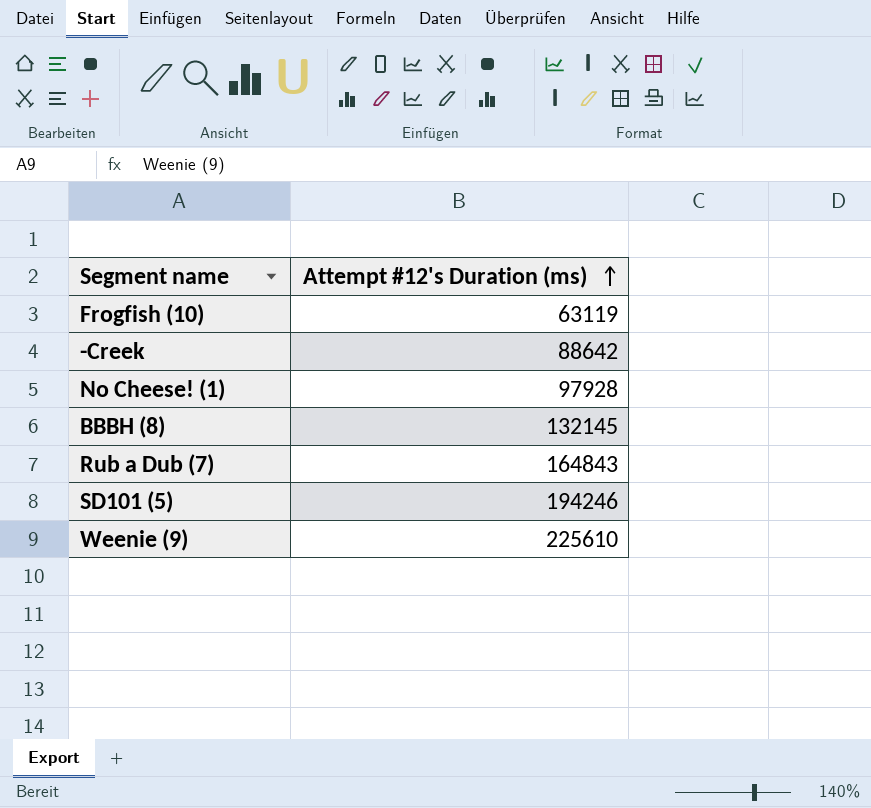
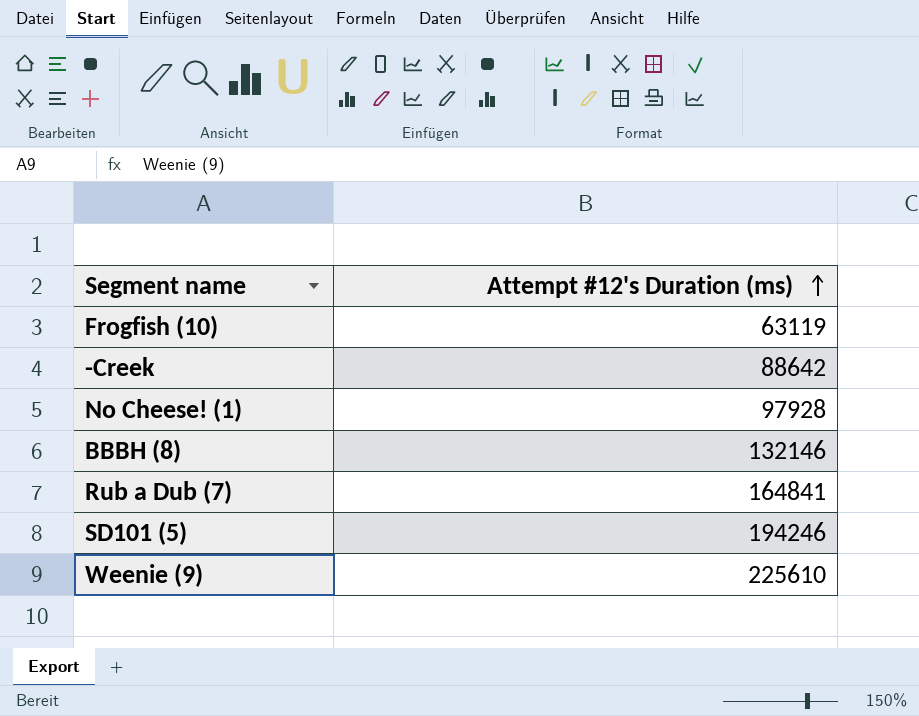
BBBH (8) | Attempt #12's Duration (ms): 132145 -> 132146
Rub a Dub (7) | Attempt #12's Duration (ms): 164843 -> 164841

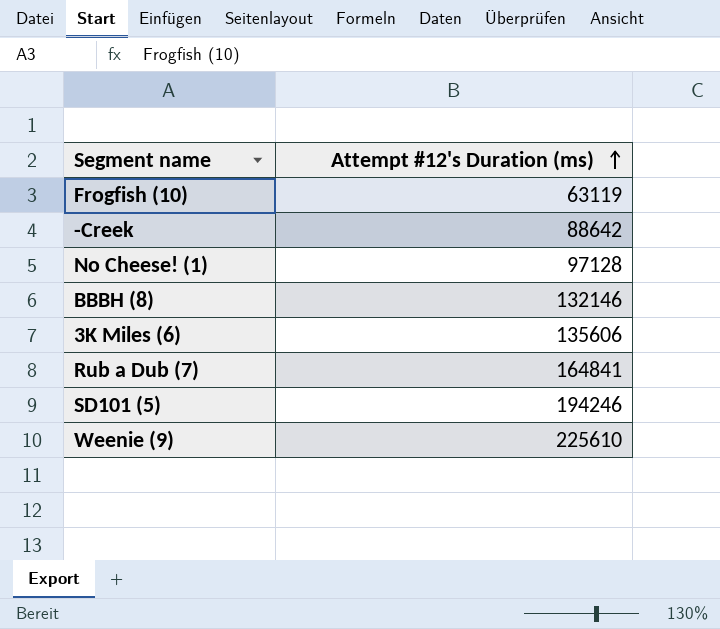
No Cheese! (1) | Attempt #12's Duration (ms): 97928 -> 97128
row 3K Miles (6): none -> 135606

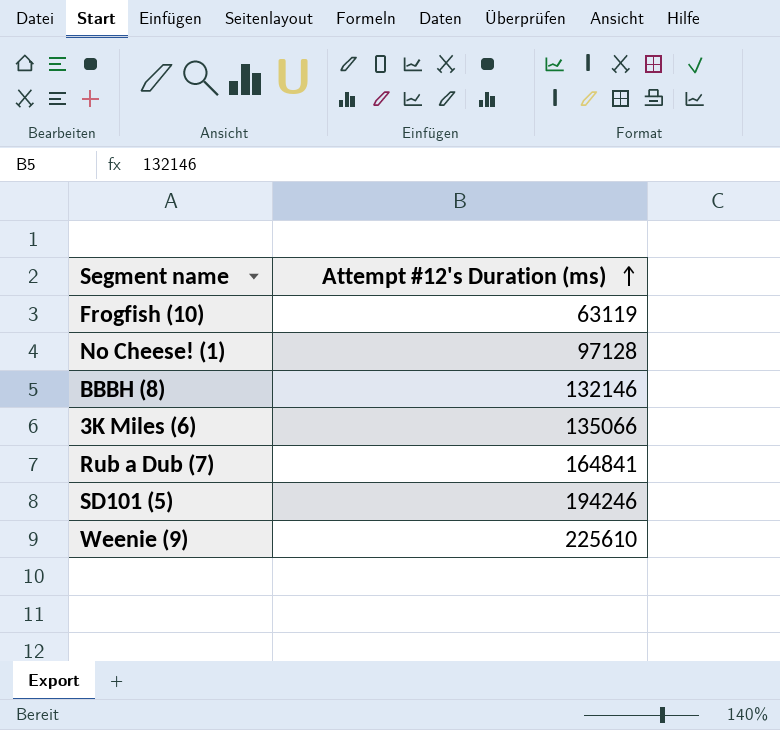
row -Creek: 88642 -> none
3K Miles (6) | Attempt #12's Duration (ms): 135606 -> 135066

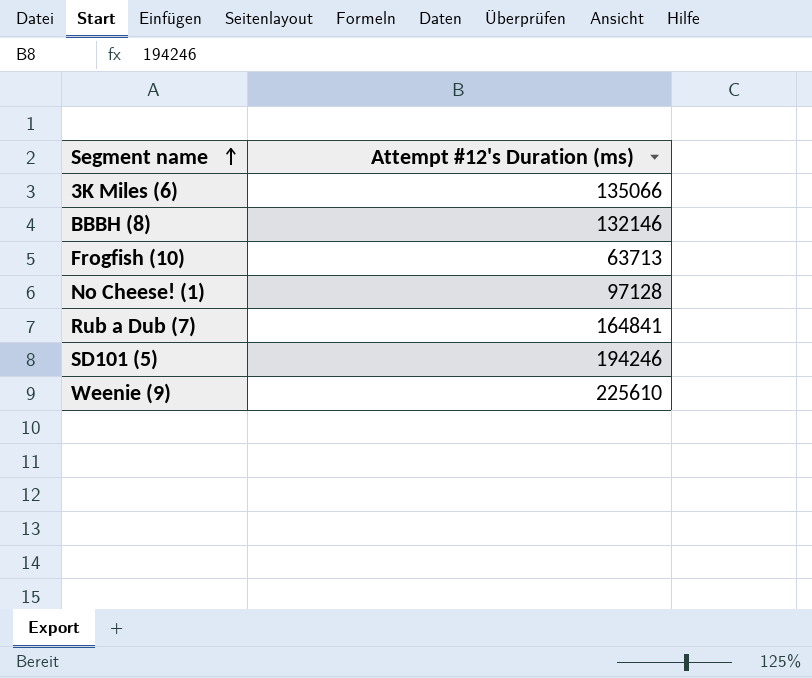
row order: Attempt #12's Duration (ms) ascending -> Segment name ascending
Frogfish (10) | Attempt #12's Duration (ms): 63119 -> 63713

